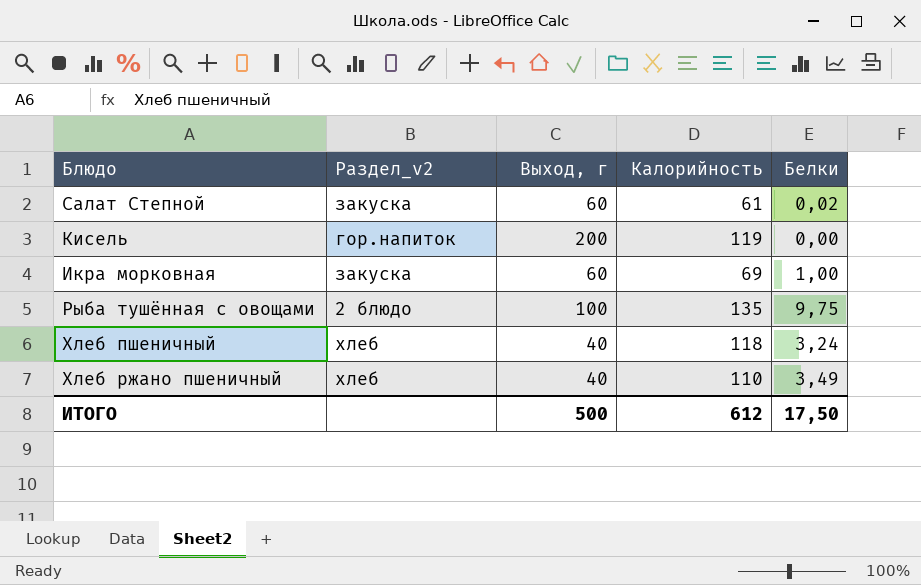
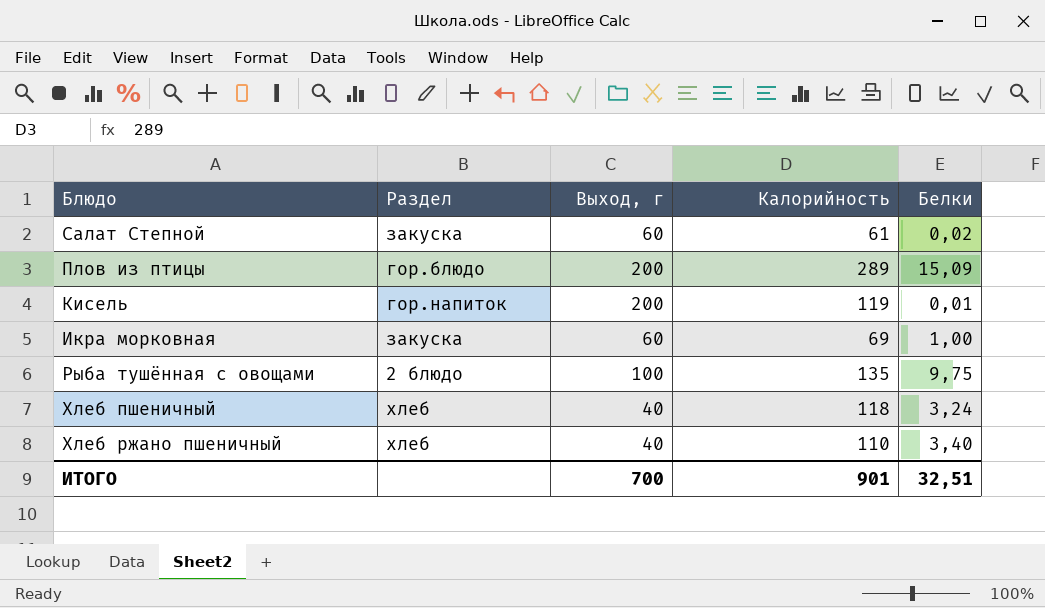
column name: Раздел_v2 -> Раздел
row Плов из птицы: none -> гор.блюдо | 200 | 289 | 15,09
Кисель | Белки: 0,00 -> 0,01
Хлеб ржано пшеничный | Белки: 3,49 -> 3,40
ИТОГО | Выход, г: 500 -> 700
ИТОГО | Калорийность: 612 -> 901
ИТОГО | Белки: 17,50 -> 32,51

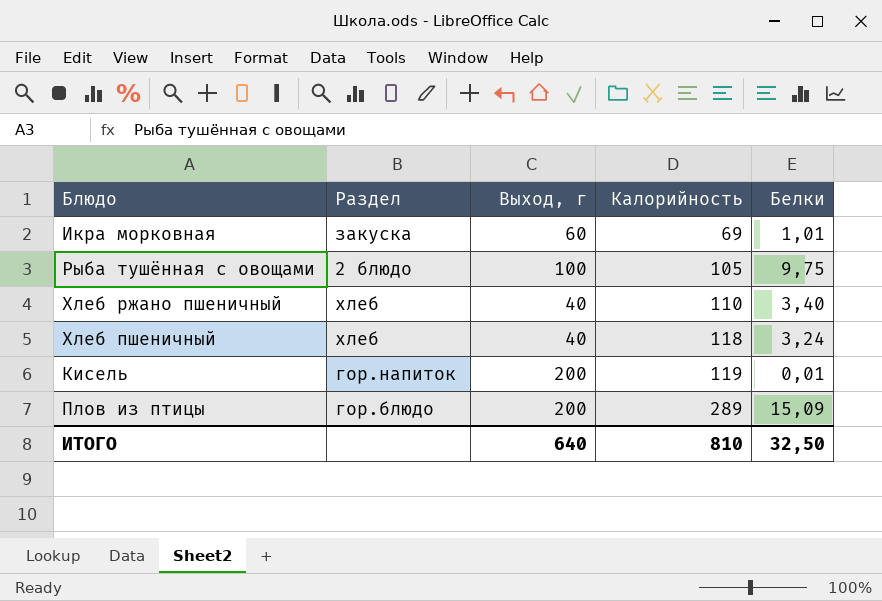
row order: none -> Калорийность ascending
row Салат Степной: закуска | 60 | 61 | 0,02 -> none
Икра морковная | Белки: 1,00 -> 1,01
Рыба тушённая с овощами | Калорийность: 135 -> 105
ИТОГО | Выход, г: 700 -> 640
ИТОГО | Калорийность: 901 -> 810
ИТОГО | Белки: 32,51 -> 32,50

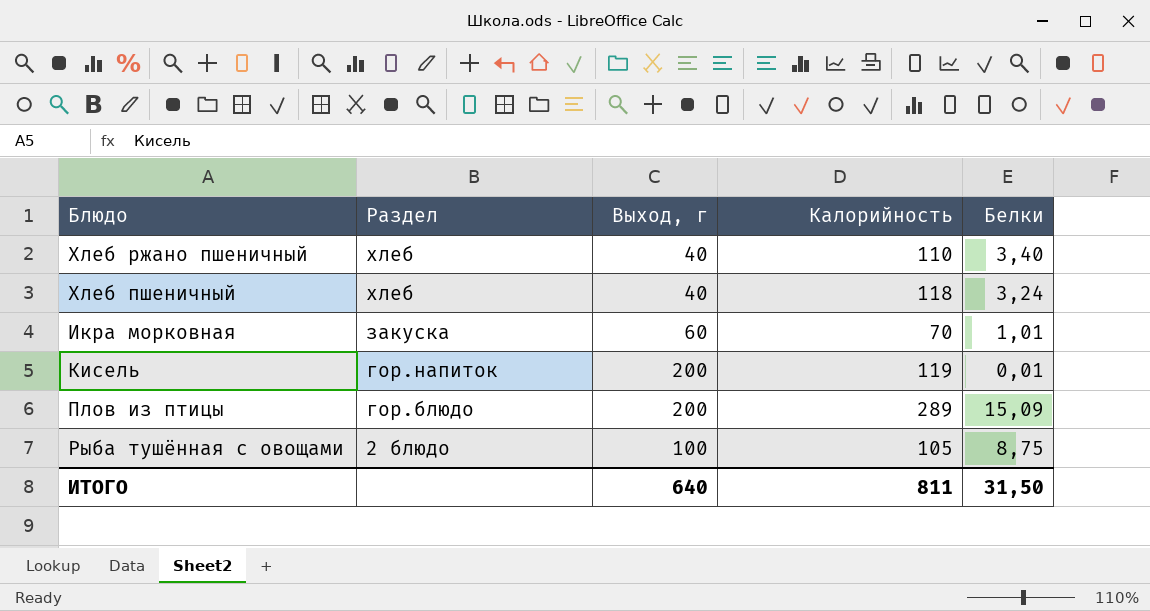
row order: Калорийность ascending -> Раздел descending
Икра морковная | Калорийность: 69 -> 70
Рыба тушённая с овощами | Белки: 9,75 -> 8,75
ИТОГО | Калорийность: 810 -> 811
ИТОГО | Белки: 32,50 -> 31,50

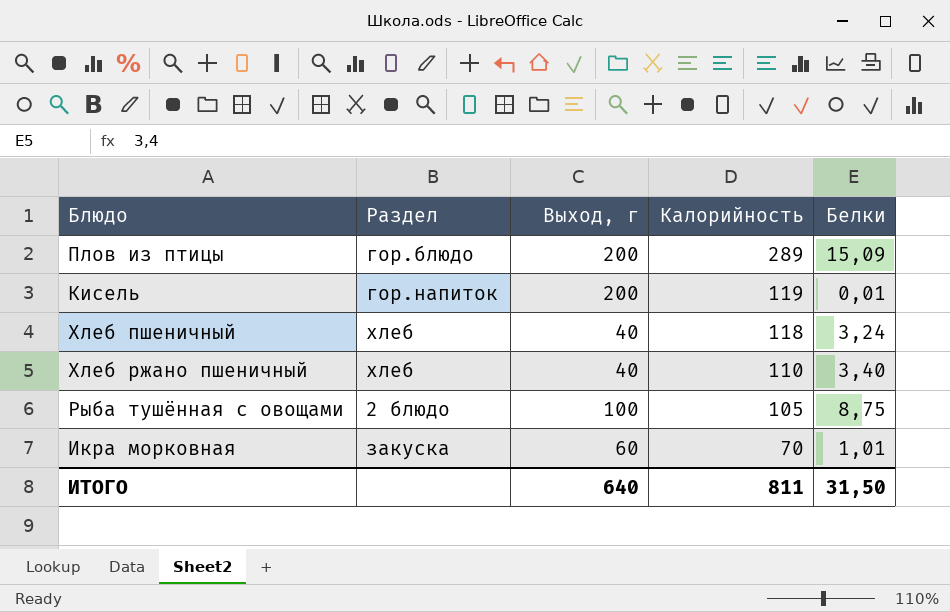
row order: Раздел descending -> Калорийность descending

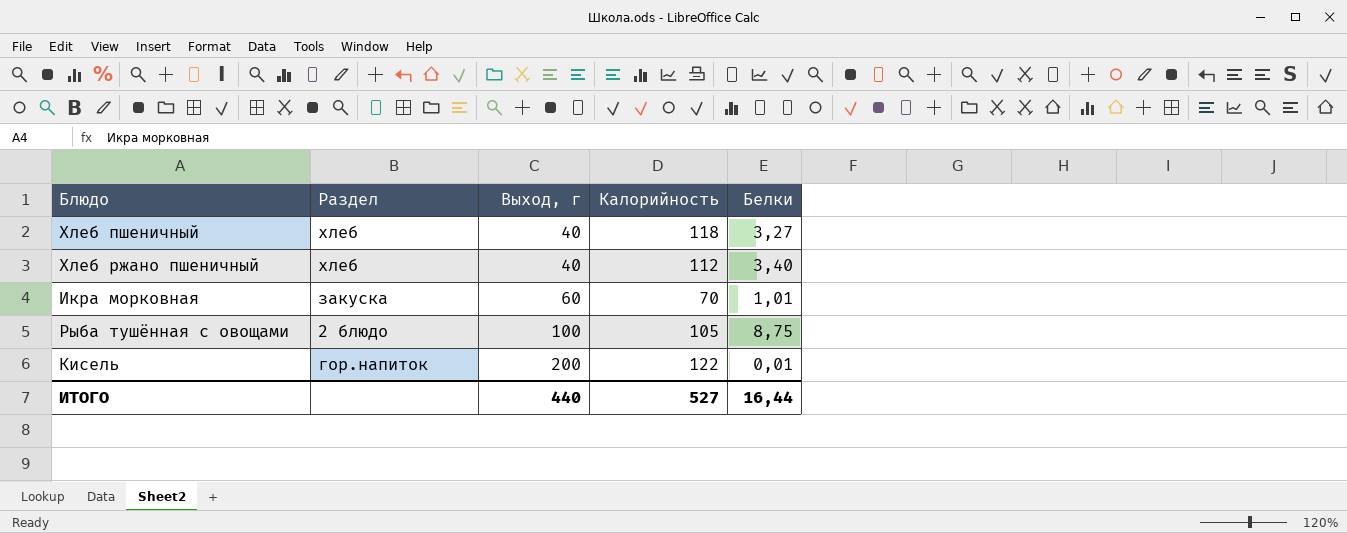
row order: Калорийность descending -> Выход, г ascending
row Плов из птицы: гор.блюдо | 200 | 289 | 15,09 -> none
Хлеб пшеничный | Белки: 3,24 -> 3,27
Хлеб ржано пшеничный | Калорийность: 110 -> 112
Кисель | Калорийность: 119 -> 122
ИТОГО | Выход, г: 640 -> 440
ИТОГО | Калорийность: 811 -> 527
ИТОГО | Белки: 31,50 -> 16,44

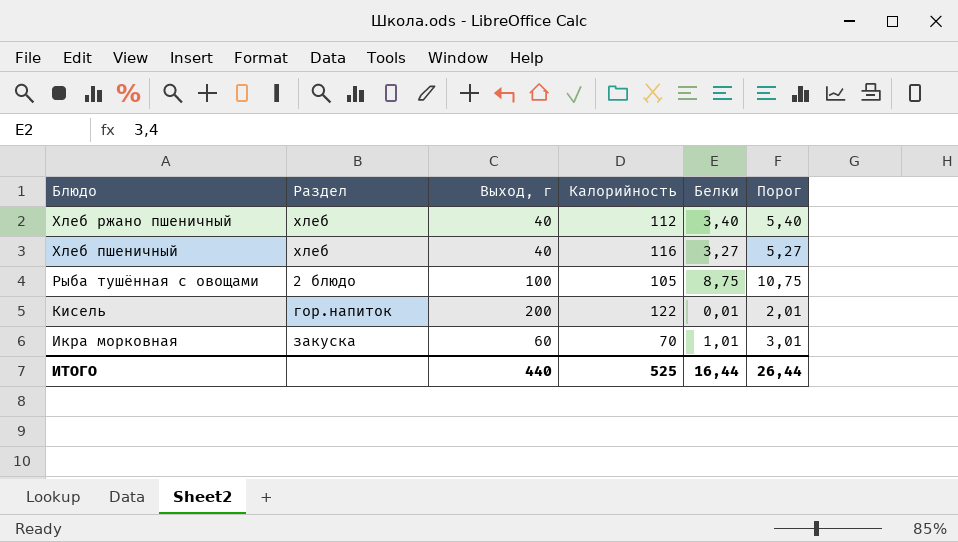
row order: Выход, г ascending -> Блюдо descending
column Порог | formula: none -> [Белки] + 2
Хлеб пшеничный | Калорийность: 118 -> 116
ИТОГО | Калорийность: 527 -> 525

